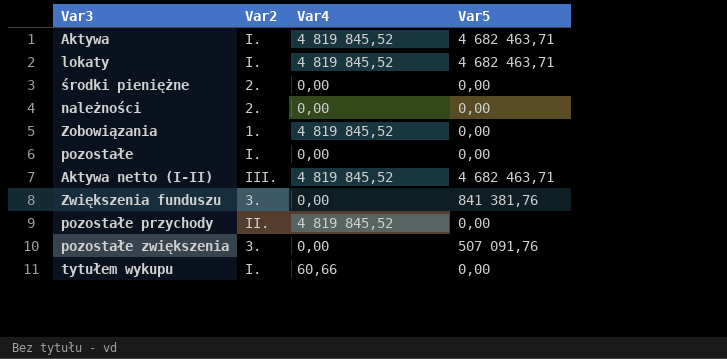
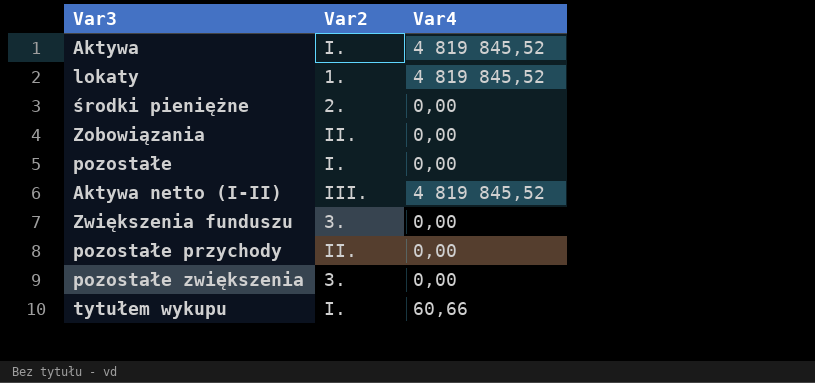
column Var5 | position: 4 -> none
row należności: 2. | 0,00 | 0,00 -> none
lokaty | Var2: I. -> 1.
Zobowiązania | Var2: 1. -> II.
Zobowiązania | Var4: 4 819 845,52 -> 0,00
pozostałe przychody | Var4: 4 819 845,52 -> 0,00

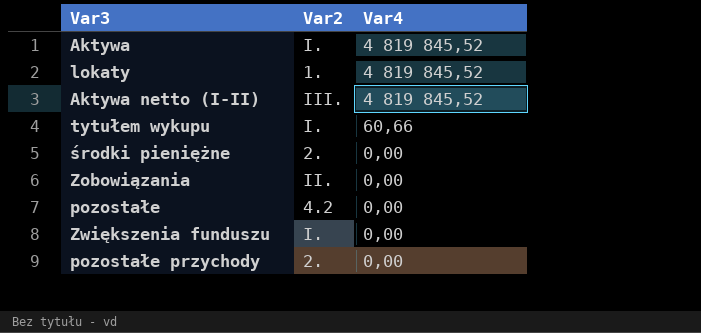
row order: none -> Var4 descending
row pozostałe zwiększenia: 3. | 0,00 -> none
pozostałe | Var2: I. -> 4.2
Zwiększenia funduszu | Var2: 3. -> I.
pozostałe przychody | Var2: II. -> 2.

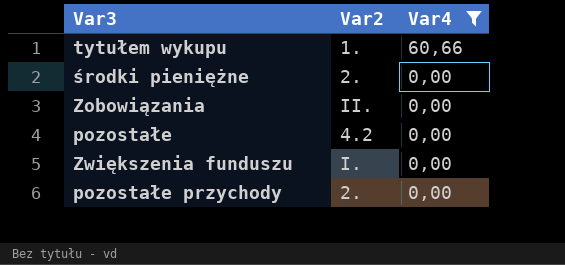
filter: none -> Var4 != 4 819 845,52
tytułem wykupu | Var2: I. -> 1.

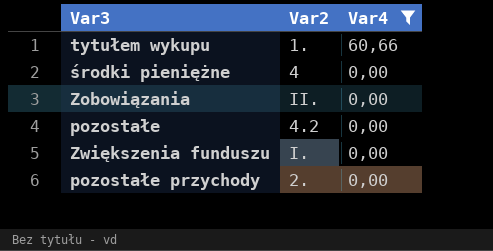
środki pieniężne | Var2: 2. -> 4

